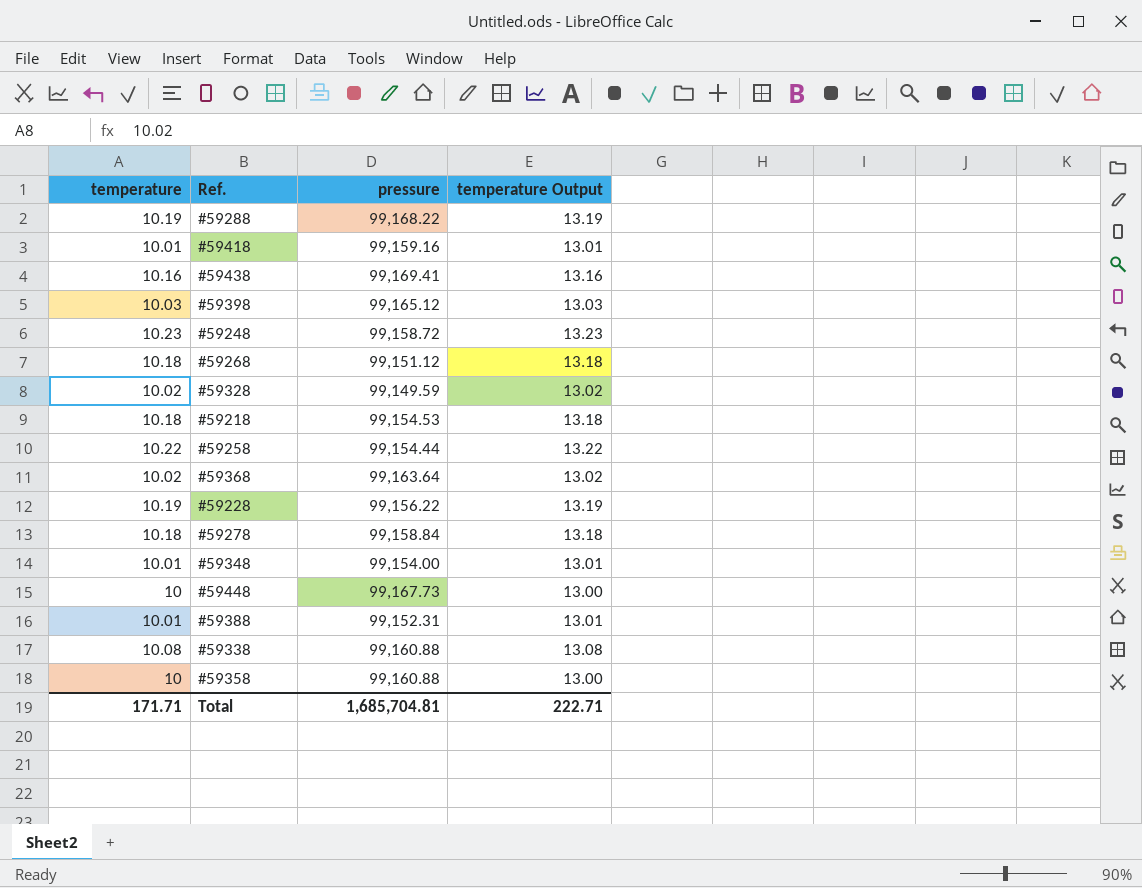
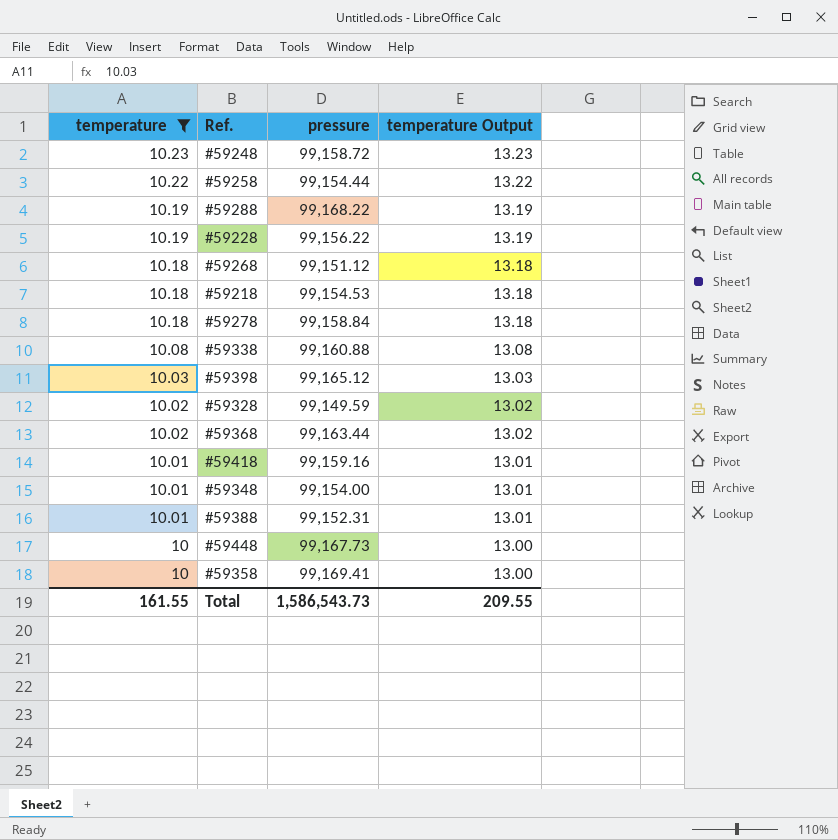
filter: none -> temperature != 10.16
row order: none -> temperature descending
#59368 | pressure: 99,163.64 -> 99,163.44
#59358 | pressure: 99,160.88 -> 99,169.41
Total | temperature: 171.71 -> 161.55
Total | pressure: 1,685,704.81 -> 1,586,543.73
Total | temperature Output: 222.71 -> 209.55

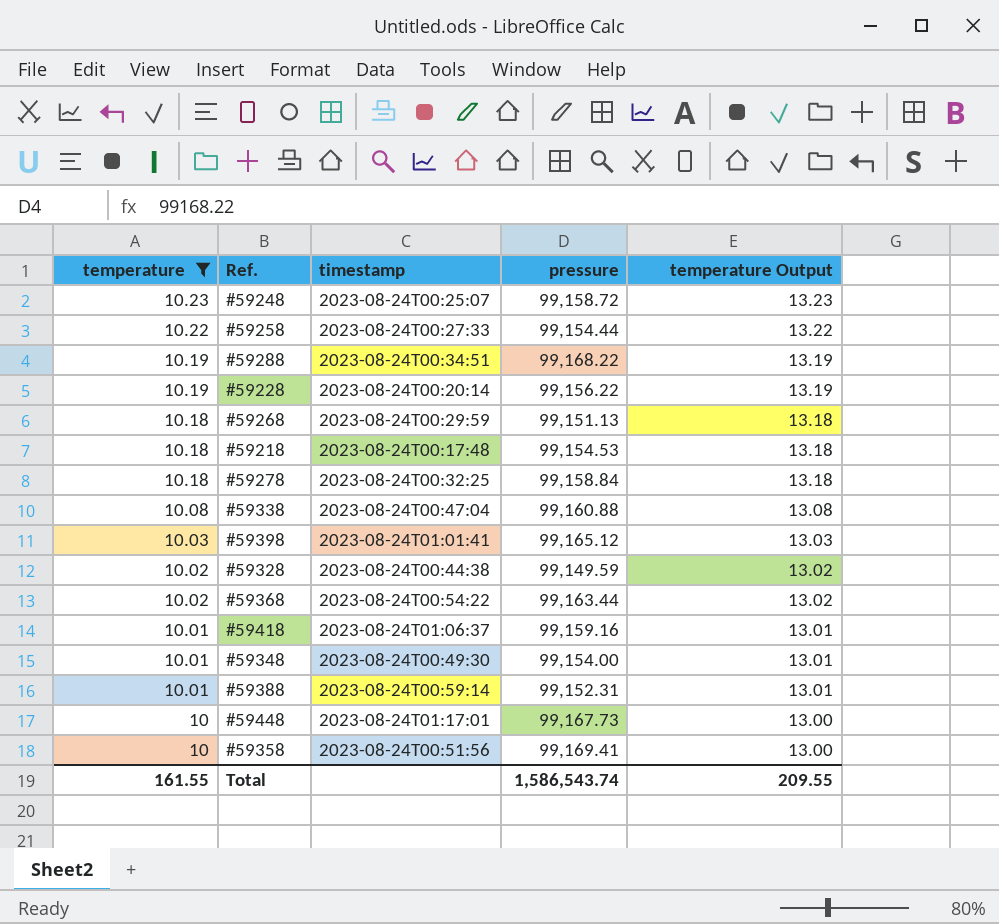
column timestamp | position: none -> 3
#59268 | pressure: 99,151.12 -> 99,151.13
Total | pressure: 1,586,543.73 -> 1,586,543.74

